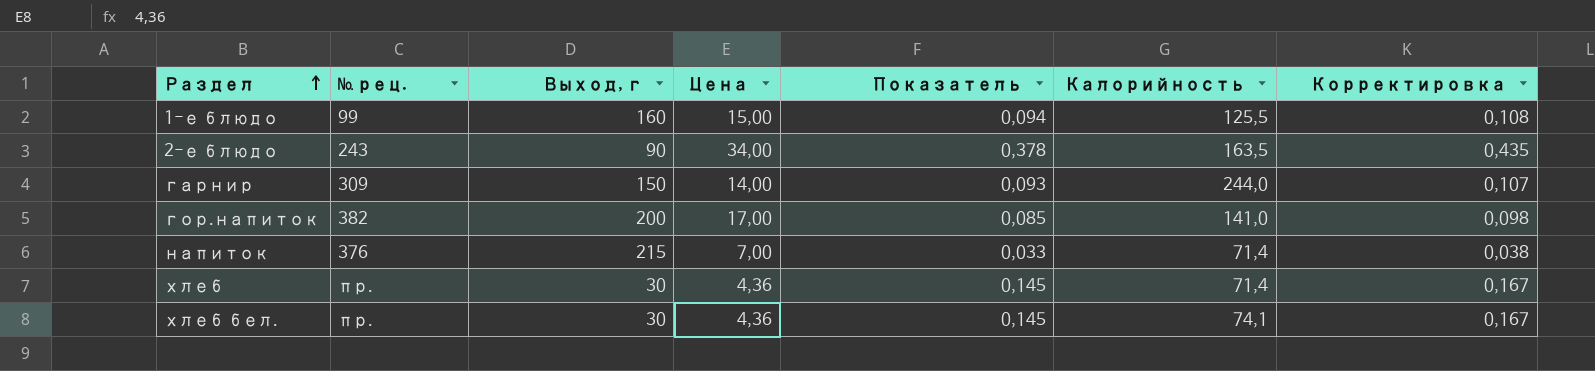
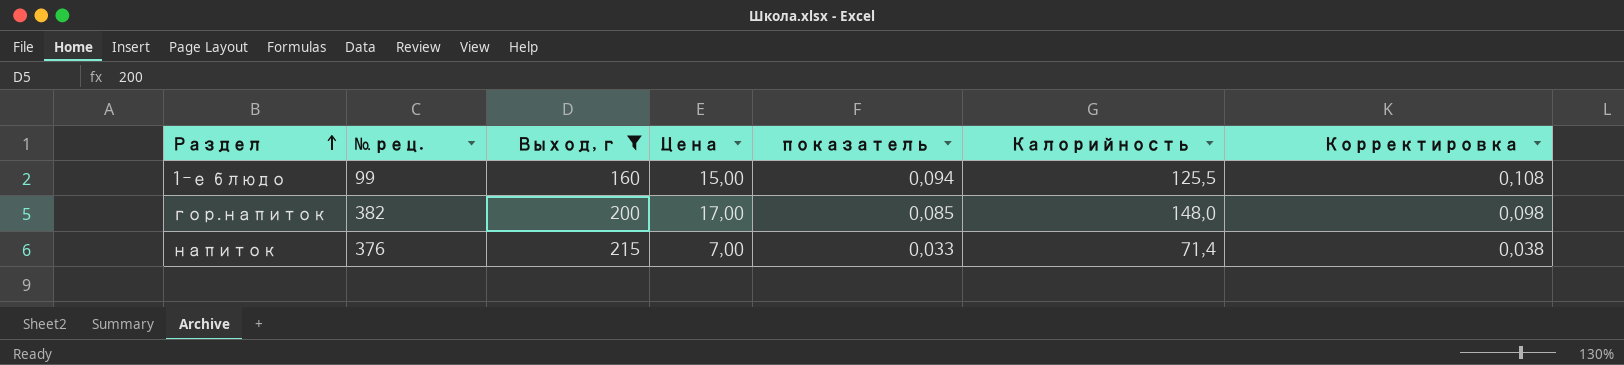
filter: none -> Выход, г >= 160
column name: Показатель -> показатель
гор.напиток | Калорийность: 141,0 -> 148,0

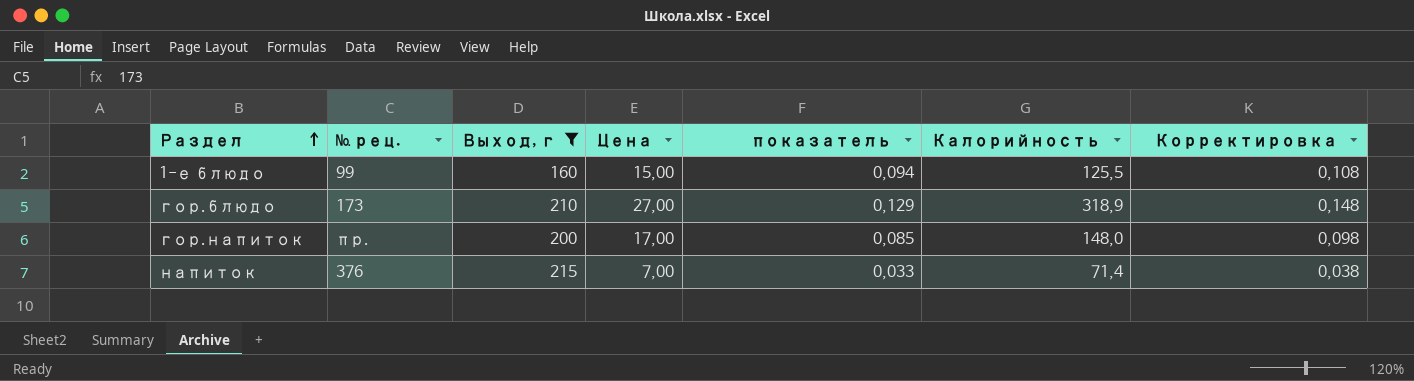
row гор.блюдо: none -> 173 | 210 | 27,00 | 0,129 | 318,9 | 0,148
гор.напиток | № рец.: 382 -> пр.

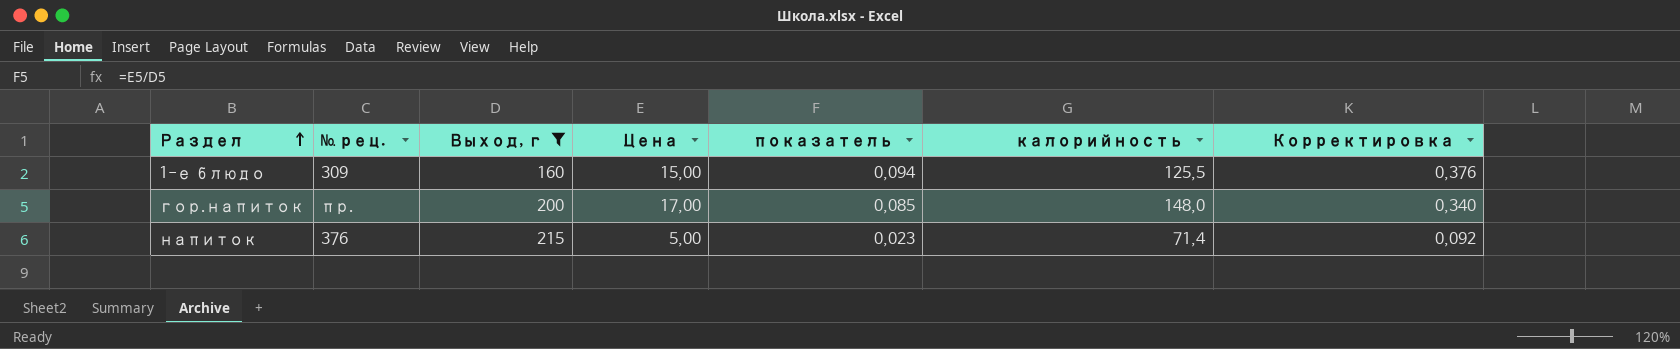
column name: Калорийность -> калорийность
column Корректировка | formula: [показатель] * 1,15 -> [показатель] * 4
row гор.блюдо: 173 | 210 | 27,00 | 0,129 | 318,9 | 0,148 -> none
1-е блюдо | № рец.: 99 -> 309
напиток | Цена: 7,00 -> 5,00
напиток | показатель: 0,033 -> 0,023

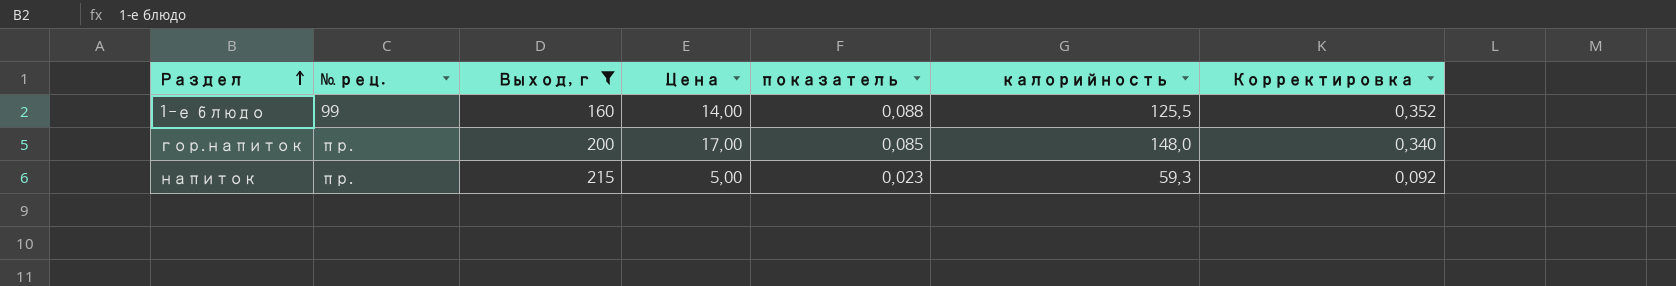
1-е блюдо | № рец.: 309 -> 99
1-е блюдо | Цена: 15,00 -> 14,00
1-е блюдо | показатель: 0,094 -> 0,088
1-е блюдо | Корректировка: 0,376 -> 0,352
напиток | № рец.: 376 -> пр.
напиток | калорийность: 71,4 -> 59,3

